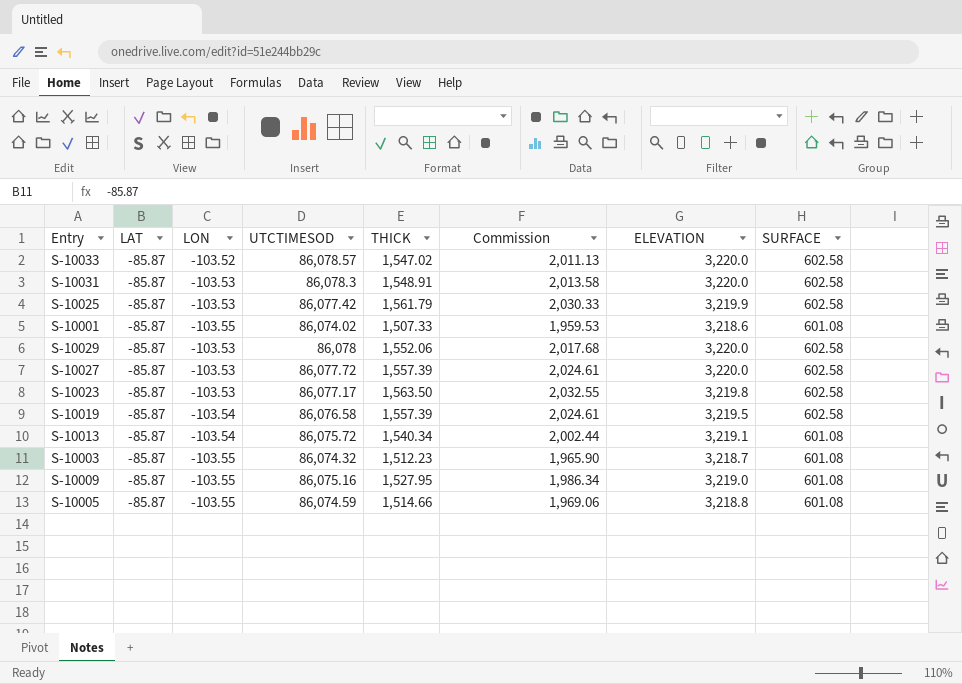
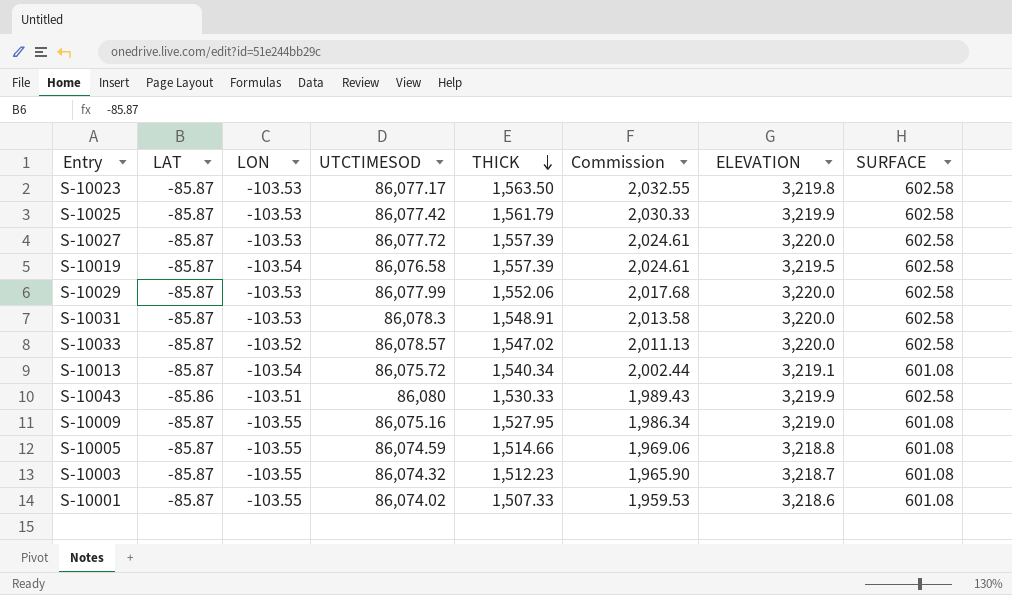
row order: none -> THICK descending
S-10029 | UTCTIMESOD: 86,078 -> 86,077.99
row S-10043: none -> -85.86 | -103.51 | 86,080 | 1,530.33 | 1,989.43 | 3,219.9 | 602.58

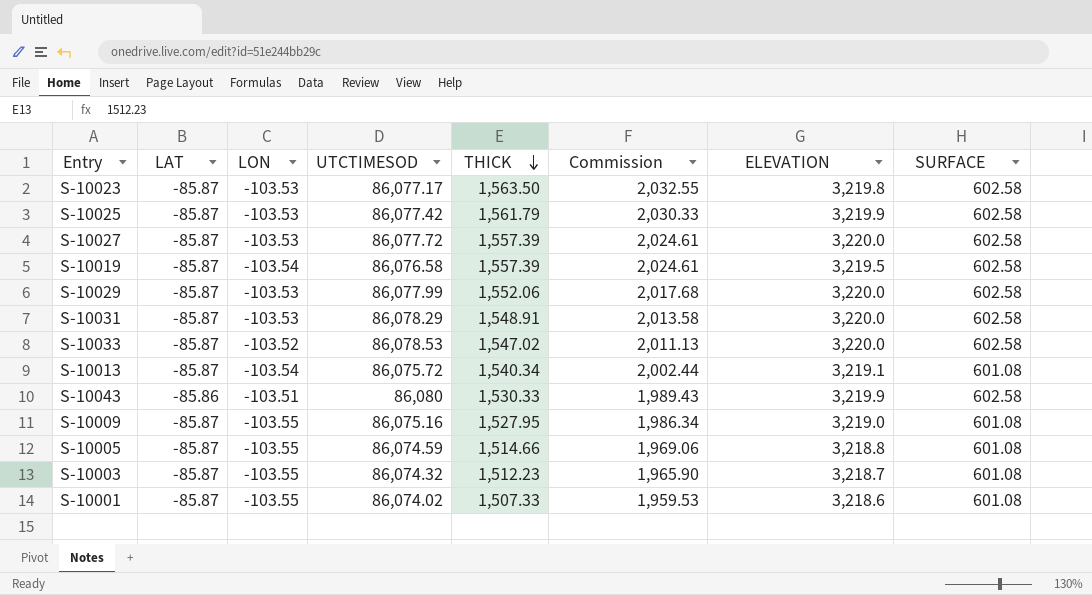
S-10031 | UTCTIMESOD: 86,078.3 -> 86,078.29
S-10033 | UTCTIMESOD: 86,078.57 -> 86,078.53

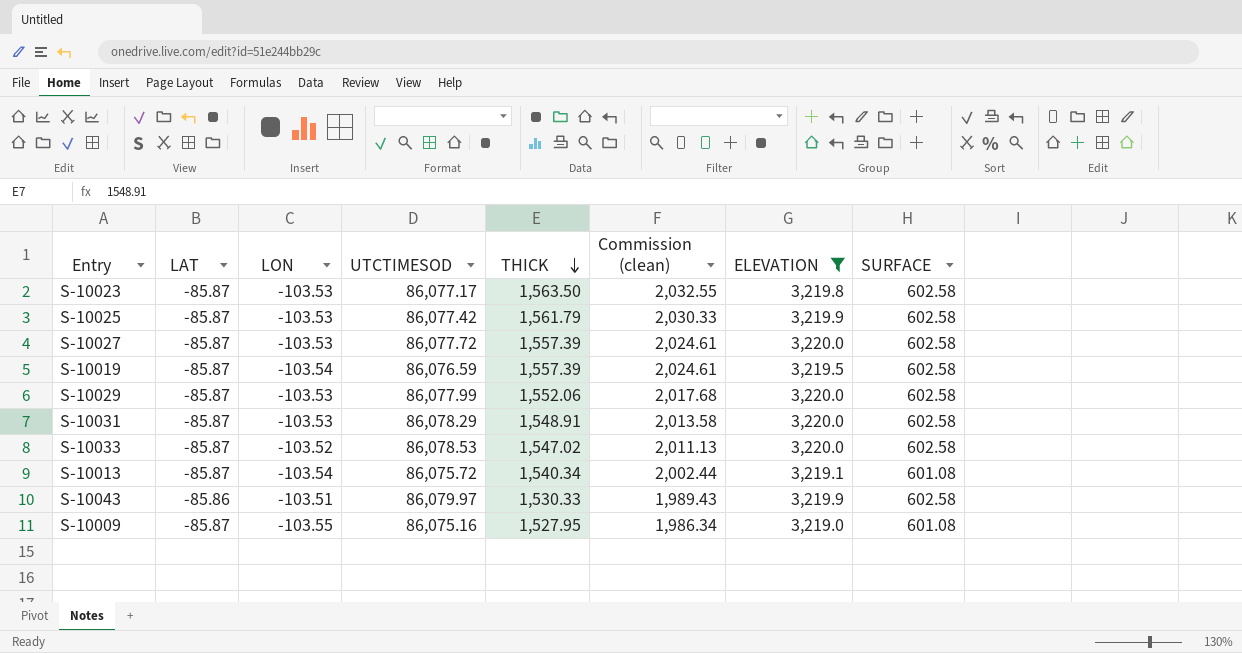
filter: none -> ELEVATION >= 3,219.0
column name: Commission -> Commission (clean)
S-10019 | UTCTIMESOD: 86,076.58 -> 86,076.59
S-10043 | UTCTIMESOD: 86,080 -> 86,079.97

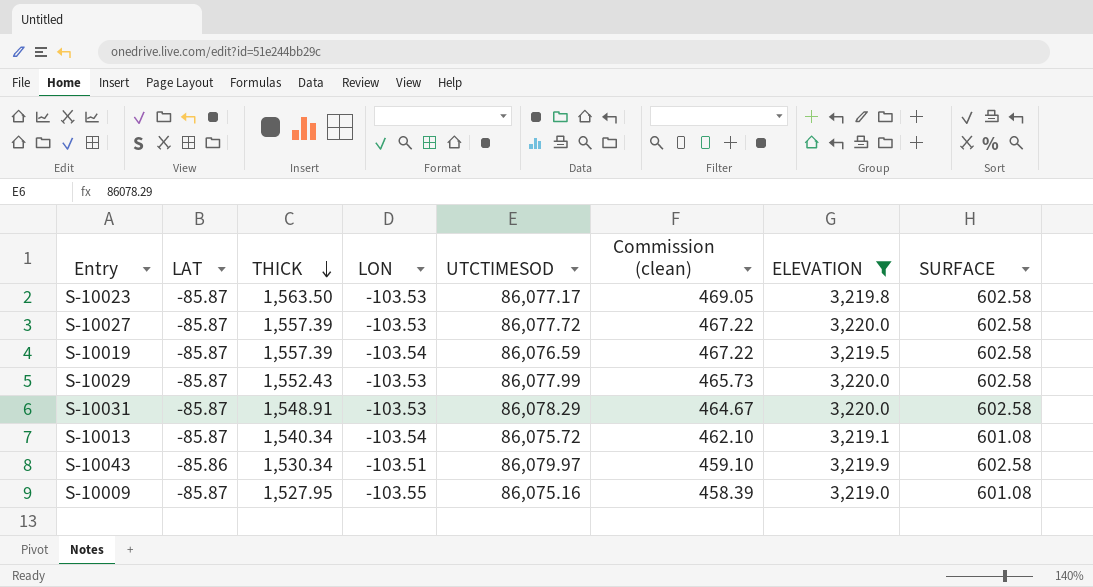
column THICK | position: 5 -> 3
column Commission (clean) | formula: [THICK] * 1.3 -> [THICK] * 0.3
row S-10025: -85.87 | -103.53 | 86,077.42 | 1,561.79 | 2,030.33 | 3,219.9 | 602.58 -> none
row S-10033: -85.87 | -103.52 | 86,078.53 | 1,547.02 | 2,011.13 | 3,220.0 | 602.58 -> none
S-10029 | THICK: 1,552.06 -> 1,552.43
S-10043 | THICK: 1,530.33 -> 1,530.34

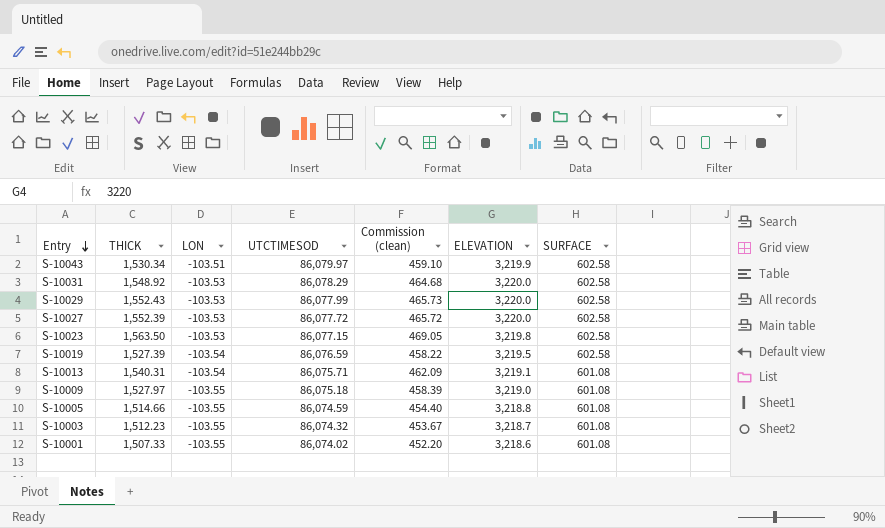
filter: ELEVATION >= 3,219.0 -> none
row order: THICK descending -> Entry descending
column LAT | position: 2 -> none
S-10031 | THICK: 1,548.91 -> 1,548.92
S-10031 | Commission (clean): 464.67 -> 464.68
S-10027 | THICK: 1,557.39 -> 1,552.39
S-10027 | Commission (clean): 467.22 -> 465.72
S-10023 | UTCTIMESOD: 86,077.17 -> 86,077.15
S-10019 | THICK: 1,557.39 -> 1,527.39
S-10019 | Commission (clean): 467.22 -> 458.22
S-10013 | THICK: 1,540.34 -> 1,540.31
S-10013 | UTCTIMESOD: 86,075.72 -> 86,075.71
S-10013 | Commission (clean): 462.10 -> 462.09
S-10009 | THICK: 1,527.95 -> 1,527.97
S-10009 | UTCTIMESOD: 86,075.16 -> 86,075.18

